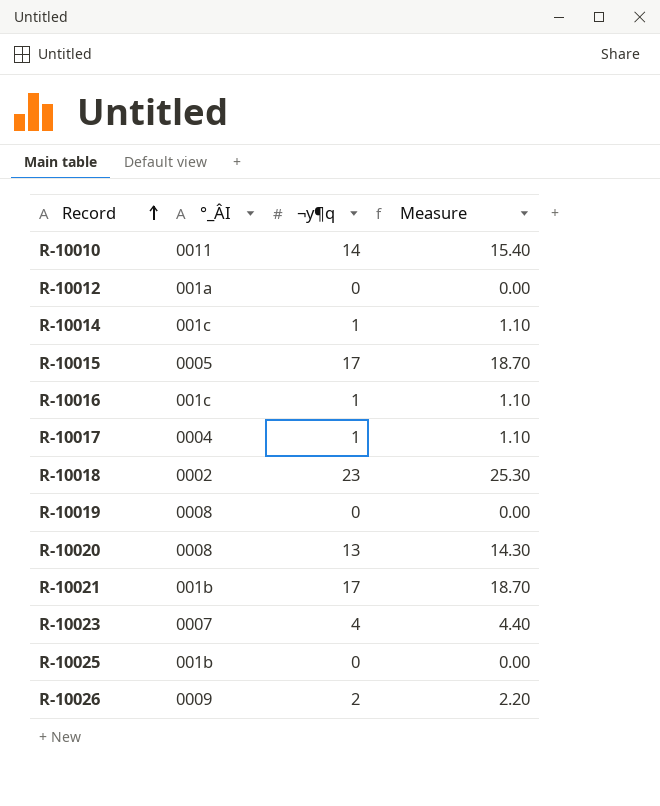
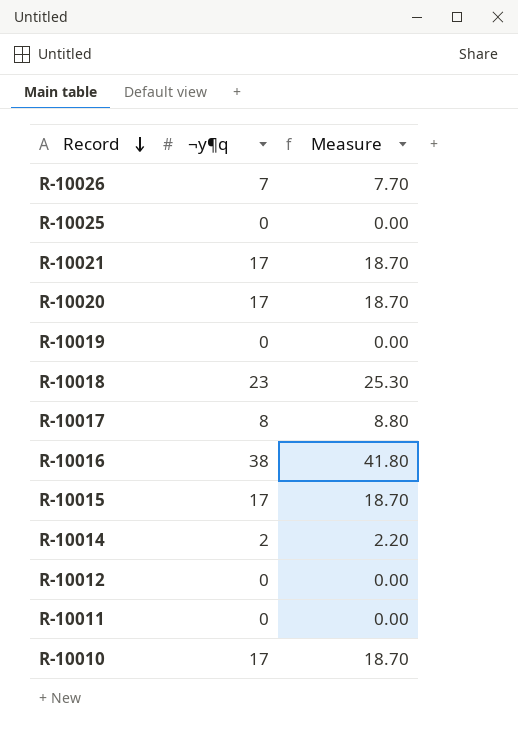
row order: Record ascending -> Record descending
column °_ÂI | position: 2 -> none
row R-10023: 0007 | 4 | 4.40 -> none
R-10026 | ¬y¶q: 2 -> 7
R-10026 | Measure: 2.20 -> 7.70
R-10020 | ¬y¶q: 13 -> 17
R-10020 | Measure: 14.30 -> 18.70
R-10017 | ¬y¶q: 1 -> 8
R-10017 | Measure: 1.10 -> 8.80
R-10016 | ¬y¶q: 1 -> 38
R-10016 | Measure: 1.10 -> 41.80
R-10014 | ¬y¶q: 1 -> 2
R-10014 | Measure: 1.10 -> 2.20
row R-10011: none -> 0 | 0.00
R-10010 | ¬y¶q: 14 -> 17
R-10010 | Measure: 15.40 -> 18.70

